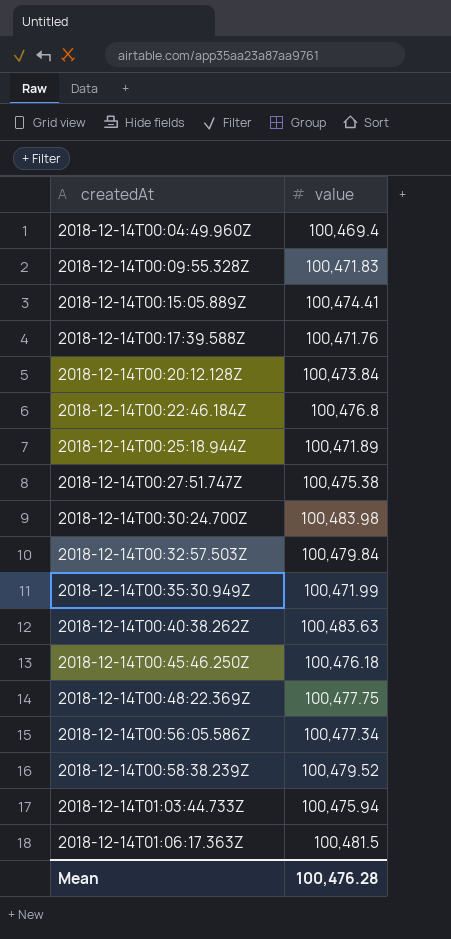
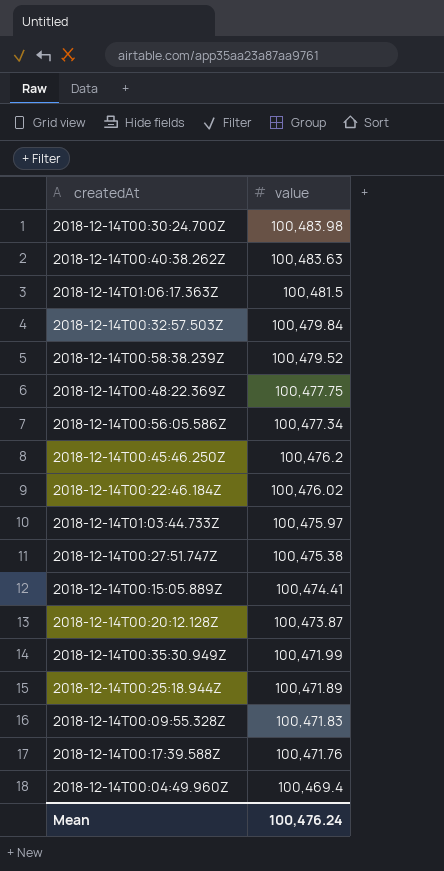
row order: createdAt ascending -> value descending
2018-12-14T00:45:46.250Z | value: 100,476.18 -> 100,476.2
2018-12-14T00:22:46.184Z | value: 100,476.8 -> 100,476.02
2018-12-14T01:03:44.733Z | value: 100,475.94 -> 100,475.97
2018-12-14T00:20:12.128Z | value: 100,473.84 -> 100,473.87
Mean | value: 100,476.28 -> 100,476.24

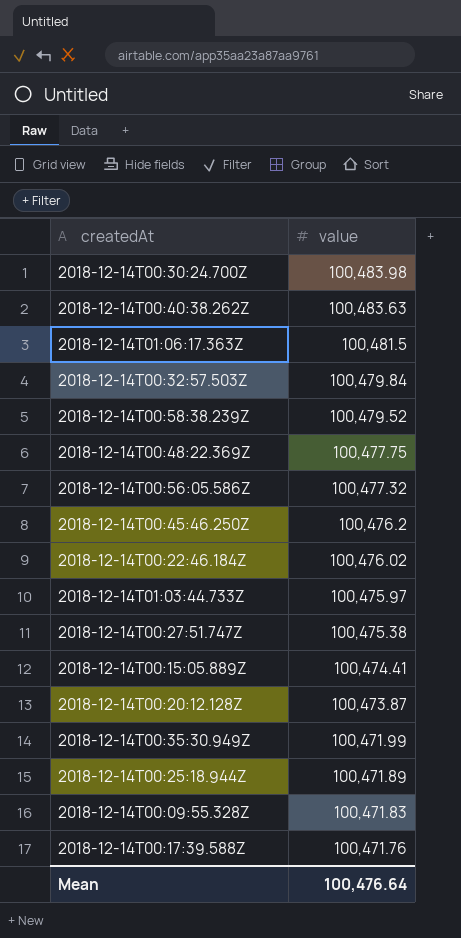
row 2018-12-14T00:04:49.960Z: 100,469.4 -> none
2018-12-14T00:56:05.586Z | value: 100,477.34 -> 100,477.32
Mean | value: 100,476.24 -> 100,476.64

